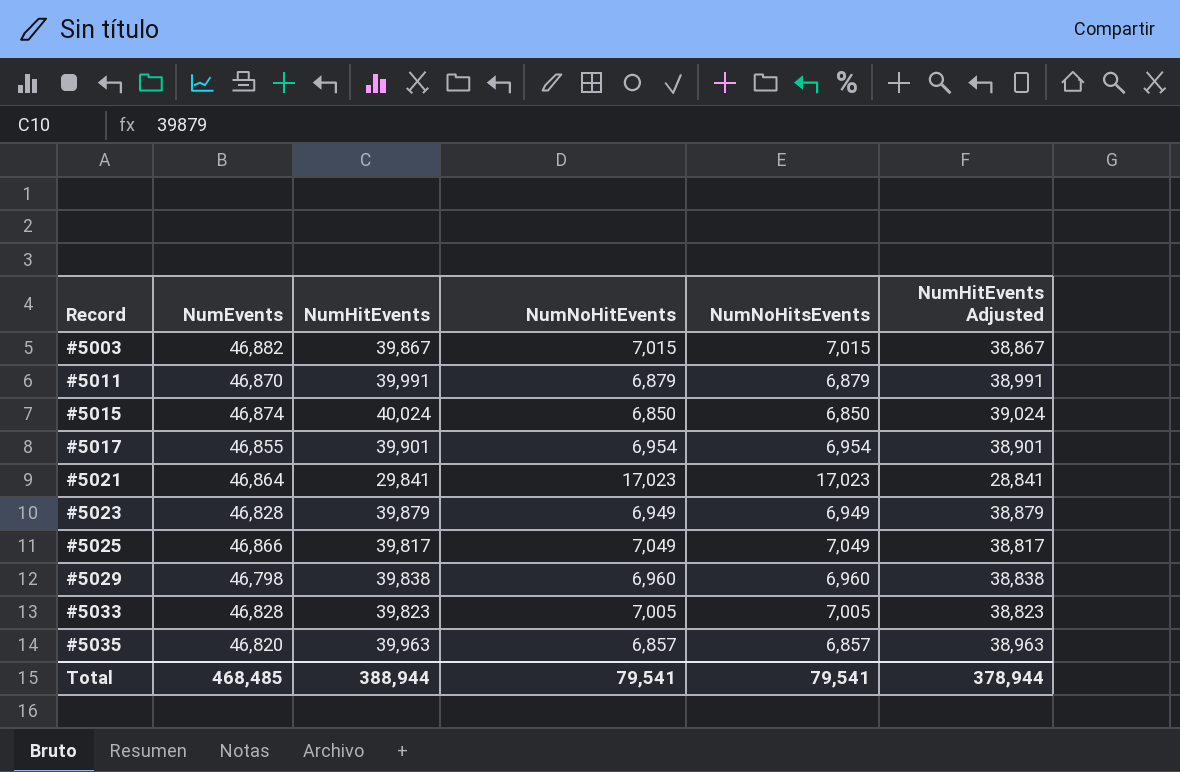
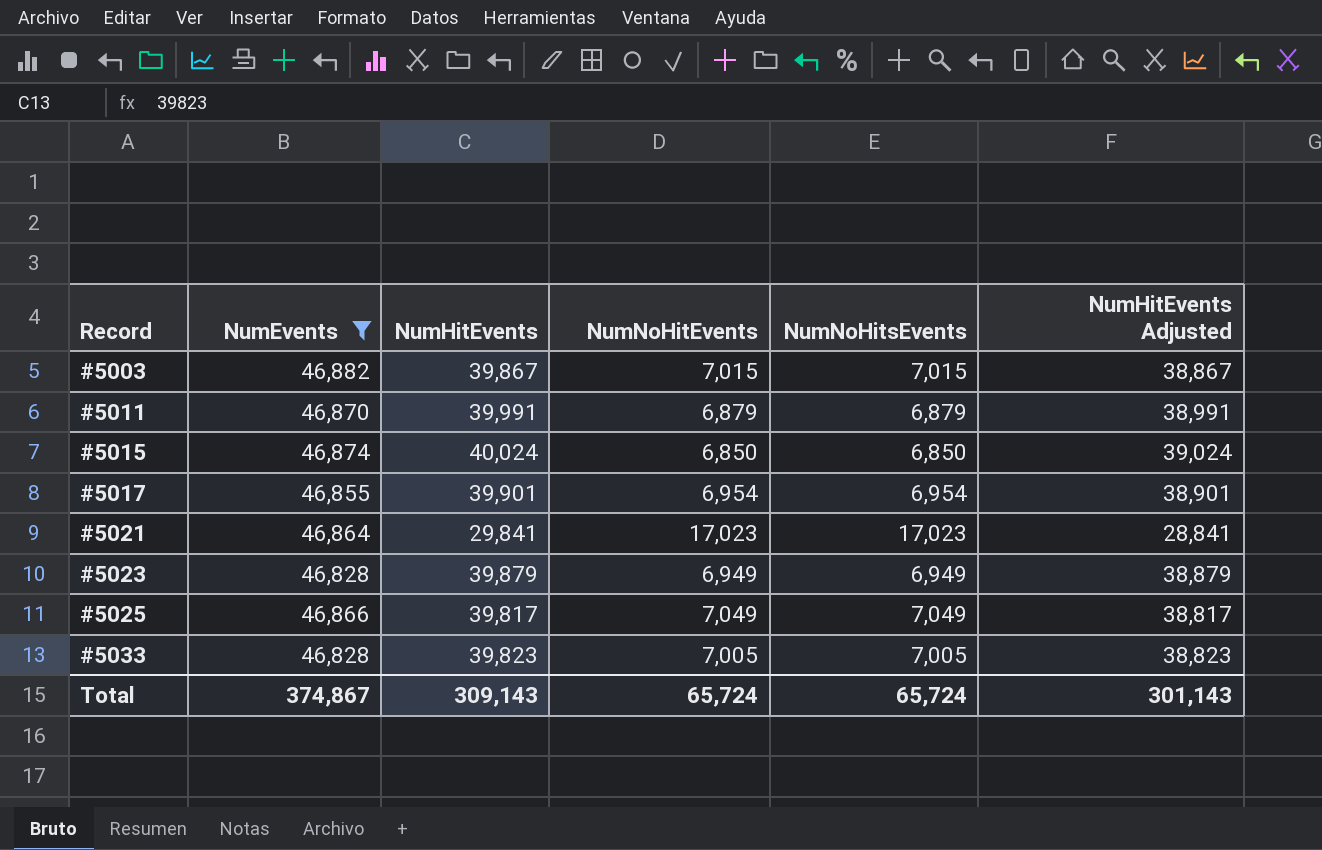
filter: none -> NumEvents >= 46,828
Total | NumEvents: 468,485 -> 374,867
Total | NumHitEvents: 388,944 -> 309,143
Total | NumNoHitEvents: 79,541 -> 65,724
Total | NumNoHitsEvents: 79,541 -> 65,724
Total | NumHitEvents Adjusted: 378,944 -> 301,143

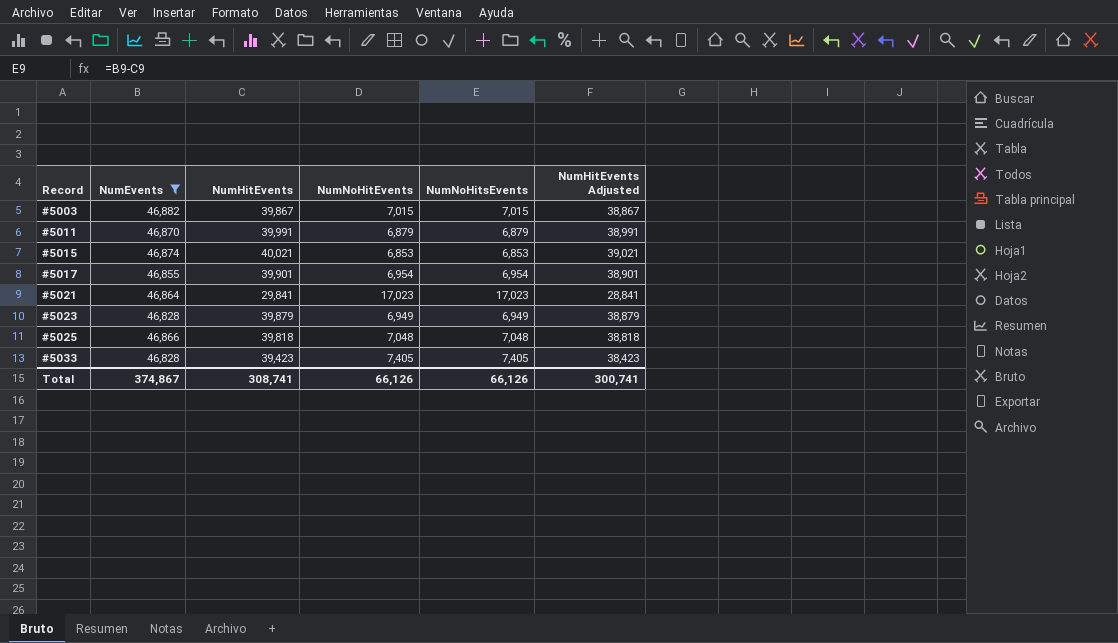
#5015 | NumHitEvents: 40,024 -> 40,021
#5015 | NumNoHitEvents: 6,850 -> 6,853
#5015 | NumNoHitsEvents: 6,850 -> 6,853
#5015 | NumHitEvents Adjusted: 39,024 -> 39,021
#5025 | NumHitEvents: 39,817 -> 39,818
#5025 | NumNoHitEvents: 7,049 -> 7,048
#5025 | NumNoHitsEvents: 7,049 -> 7,048
#5025 | NumHitEvents Adjusted: 38,817 -> 38,818
#5033 | NumHitEvents: 39,823 -> 39,423
#5033 | NumNoHitEvents: 7,005 -> 7,405
#5033 | NumNoHitsEvents: 7,005 -> 7,405
#5033 | NumHitEvents Adjusted: 38,823 -> 38,423
Total | NumHitEvents: 309,143 -> 308,741
Total | NumNoHitEvents: 65,724 -> 66,126
Total | NumNoHitsEvents: 65,724 -> 66,126
Total | NumHitEvents Adjusted: 301,143 -> 300,741

